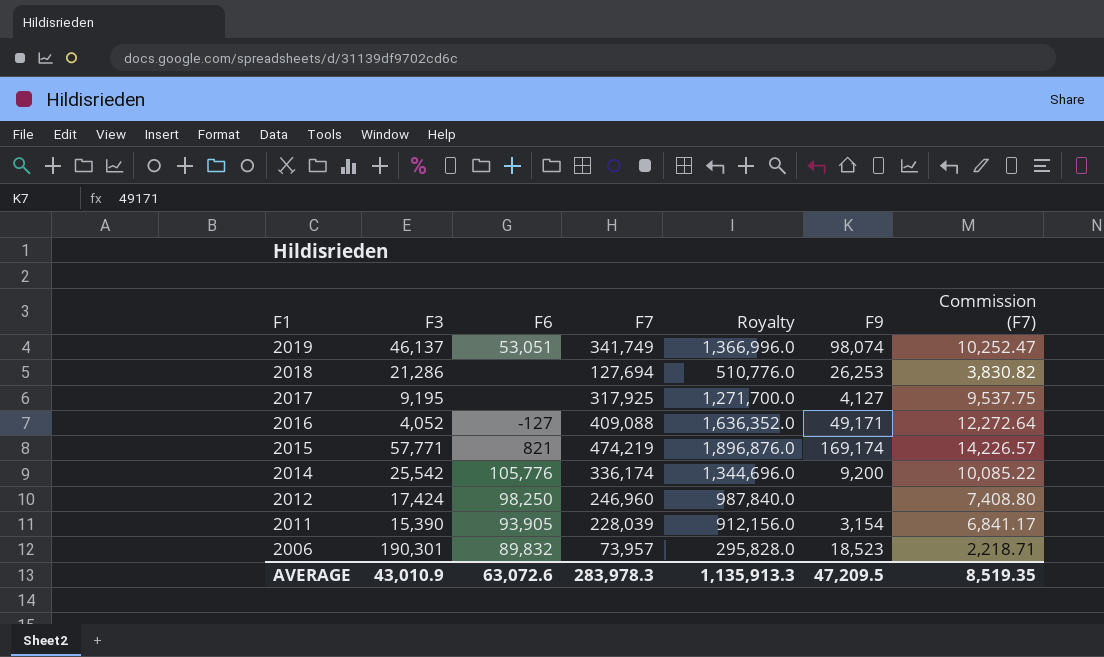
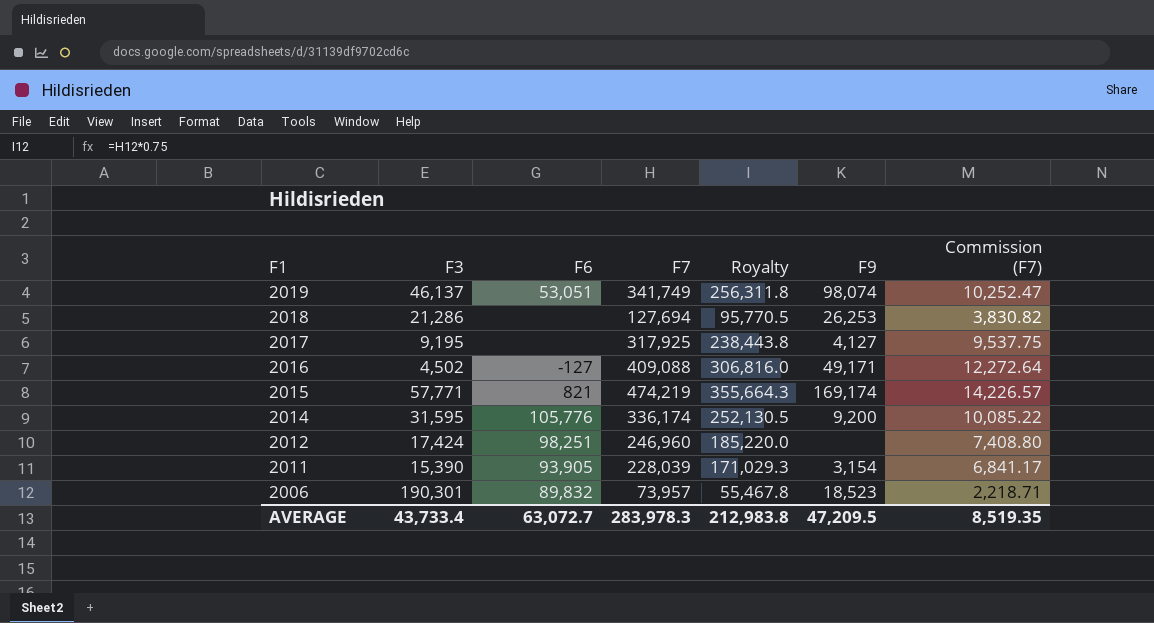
column Royalty | formula: [F7] * 4 -> [F7] * 0.75
2016 | F3: 4,052 -> 4,502
2014 | F3: 25,542 -> 31,595
2012 | F6: 98,250 -> 98,251
AVERAGE | F3: 43,010.9 -> 43,733.4
AVERAGE | F6: 63,072.6 -> 63,072.7
AVERAGE | Royalty: 1,135,913.3 -> 212,983.8

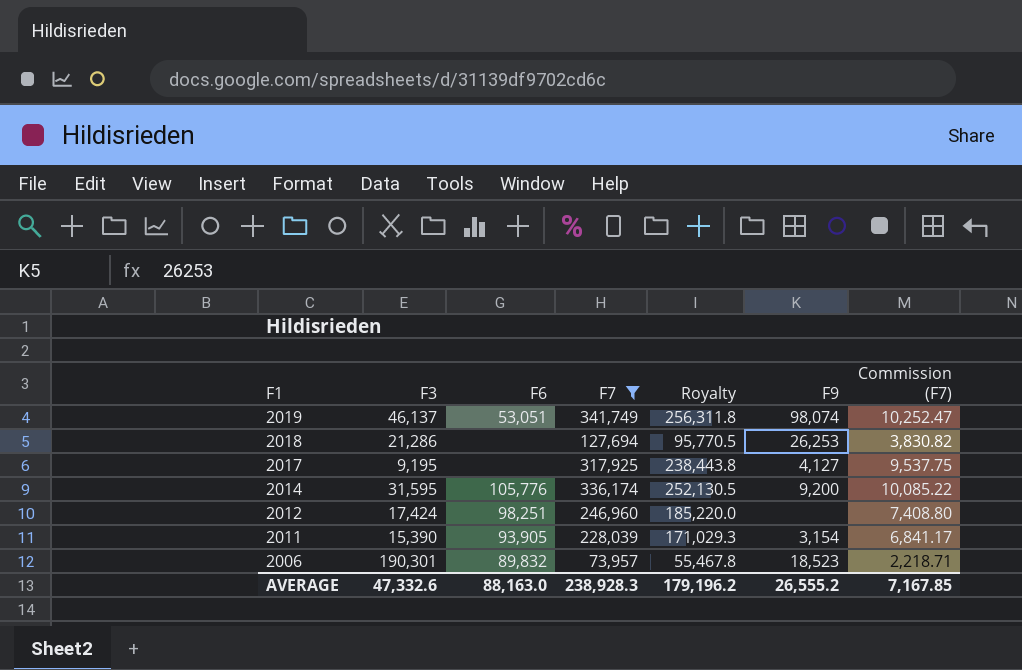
filter: none -> F7 <= 341,749
AVERAGE | F3: 43,733.4 -> 47,332.6
AVERAGE | F6: 63,072.7 -> 88,163.0
AVERAGE | F7: 283,978.3 -> 238,928.3
AVERAGE | Royalty: 212,983.8 -> 179,196.2
AVERAGE | F9: 47,209.5 -> 26,555.2
AVERAGE | Commission (F7): 8,519.35 -> 7,167.85

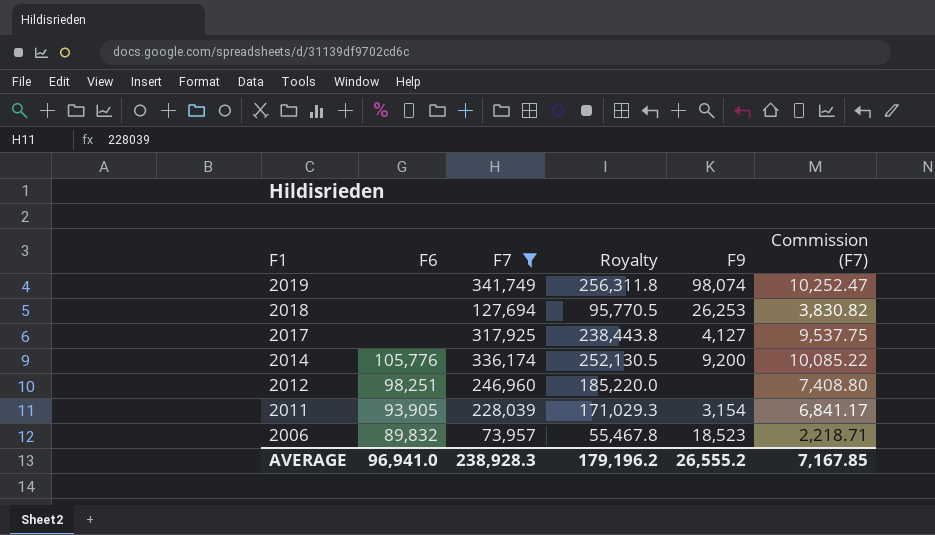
column F3 | position: 2 -> none
2019 | F6: 53,051 -> none
AVERAGE | F6: 88,163.0 -> 96,941.0

